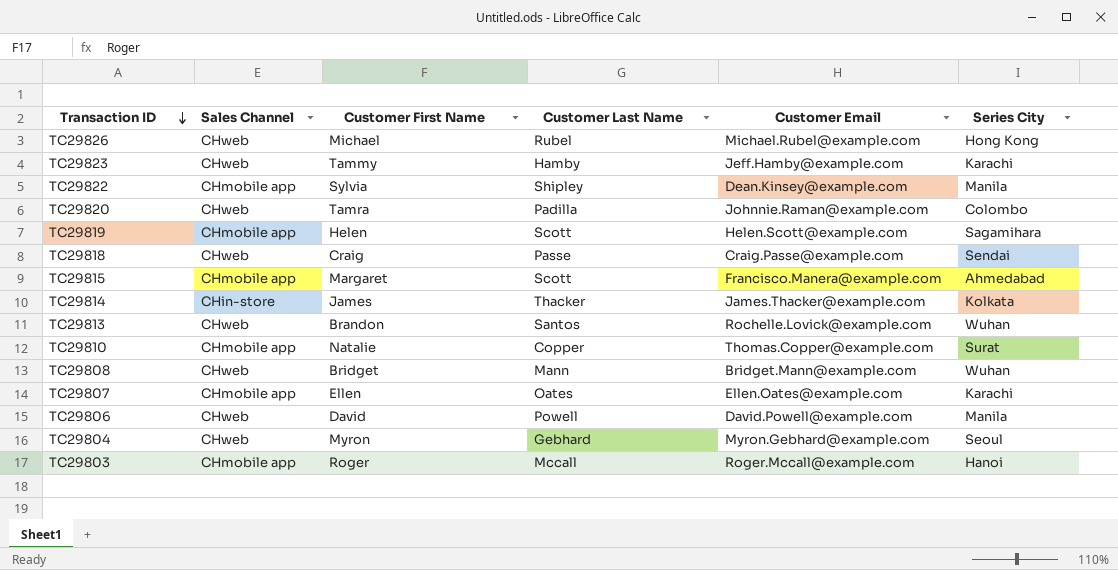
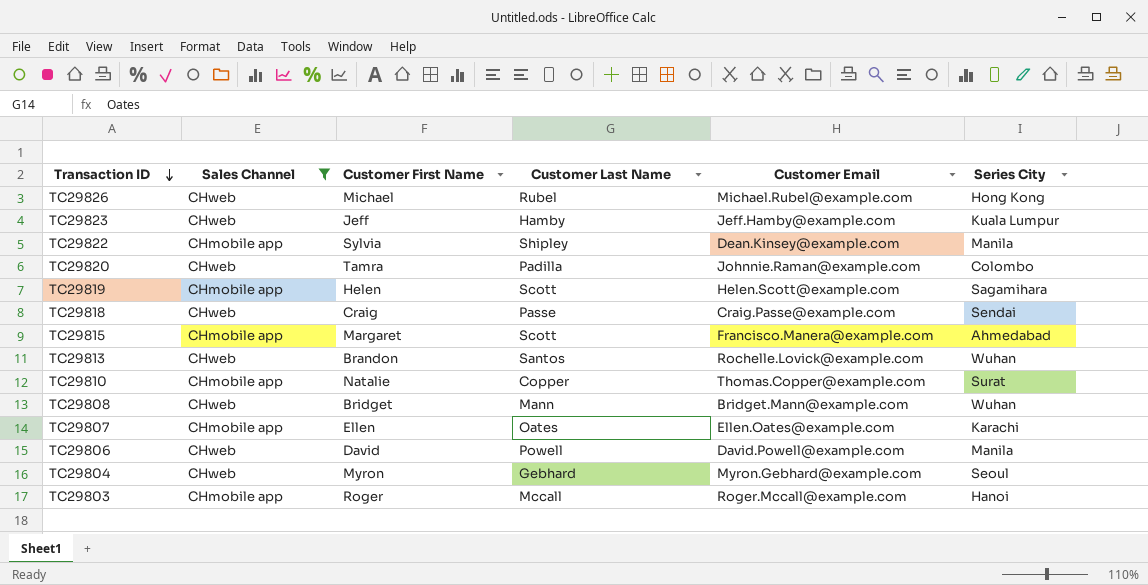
filter: none -> Sales Channel != CHin-store
TC29823 | Customer First Name: Tammy -> Jeff
TC29823 | Series City: Karachi -> Kuala Lumpur

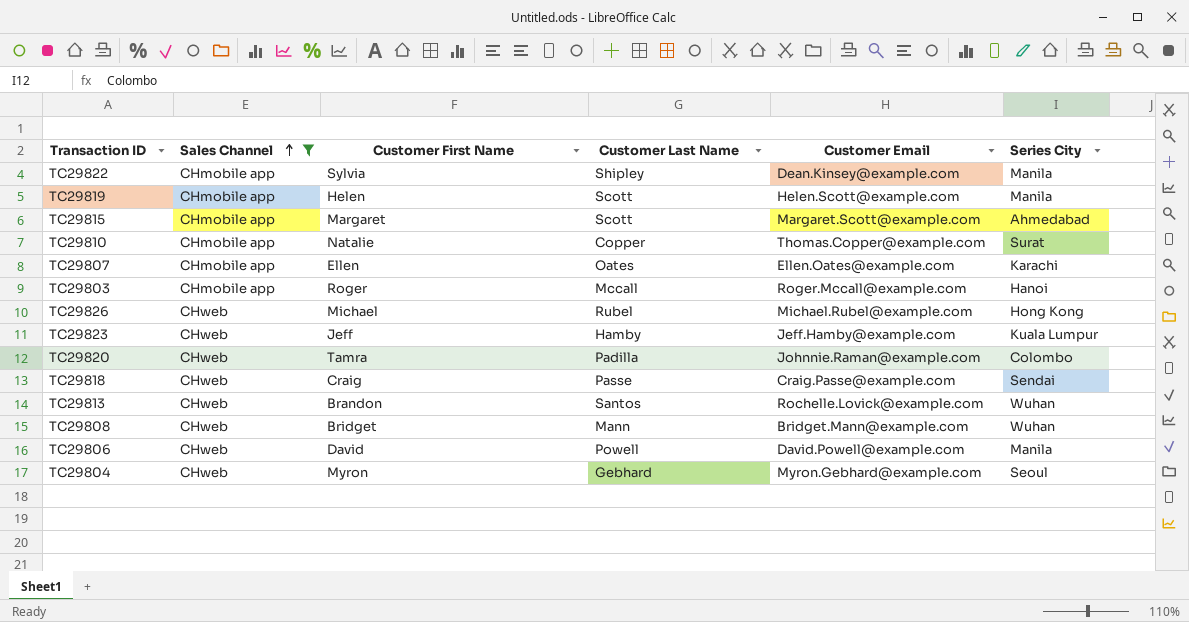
row order: Transaction ID descending -> Sales Channel ascending
TC29819 | Series City: Sagamihara -> Manila
TC29815 | Customer Email: Francisco.Manera@example.com -> Margaret.Scott@example.com

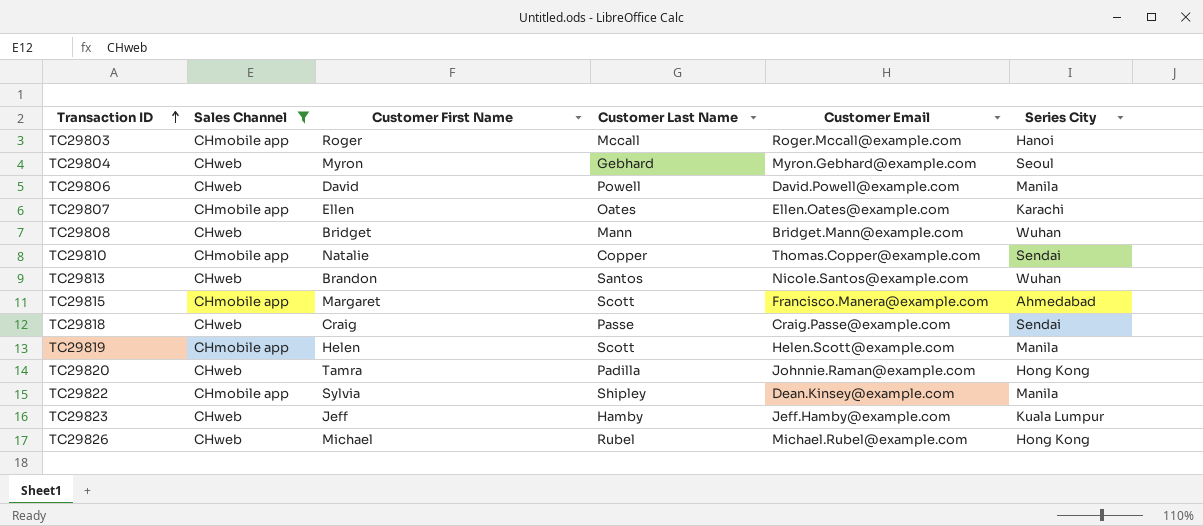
row order: Sales Channel ascending -> Transaction ID ascending
TC29810 | Series City: Surat -> Sendai
TC29813 | Customer Email: Rochelle.Lovick@example.com -> Nicole.Santos@example.com
TC29815 | Customer Email: Margaret.Scott@example.com -> Francisco.Manera@example.com
TC29820 | Series City: Colombo -> Hong Kong

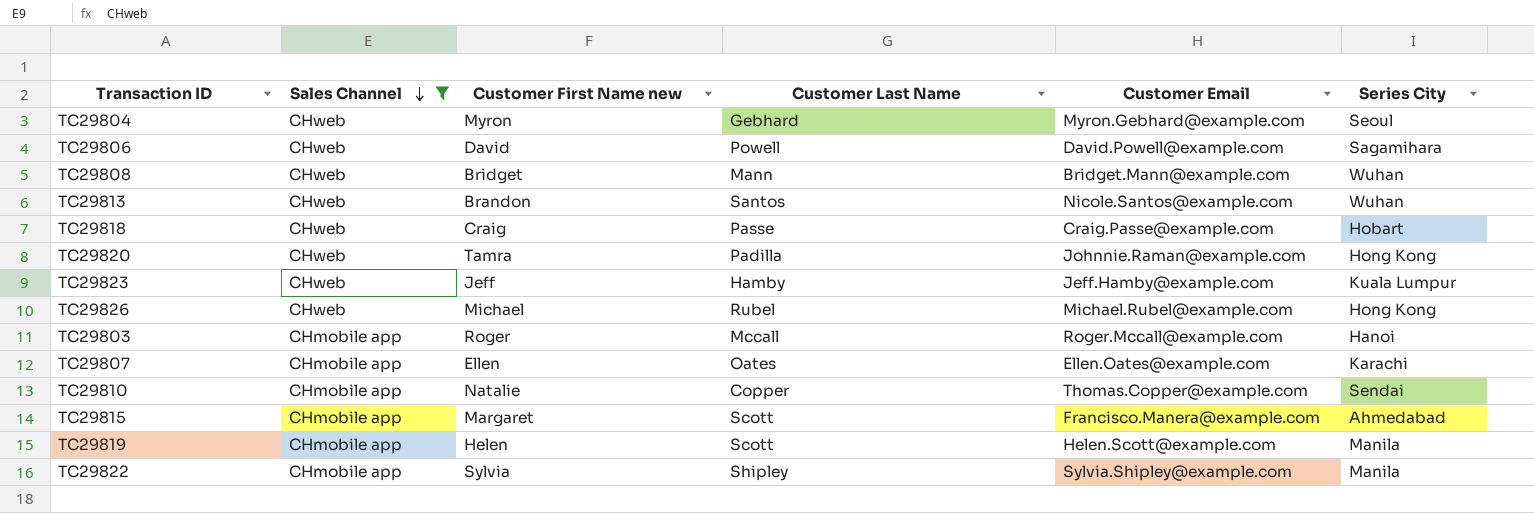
row order: Transaction ID ascending -> Sales Channel descending
column name: Customer First Name -> Customer First Name new
TC29806 | Series City: Manila -> Sagamihara
TC29818 | Series City: Sendai -> Hobart
TC29822 | Customer Email: Dean.Kinsey@example.com -> Sylvia.Shipley@example.com

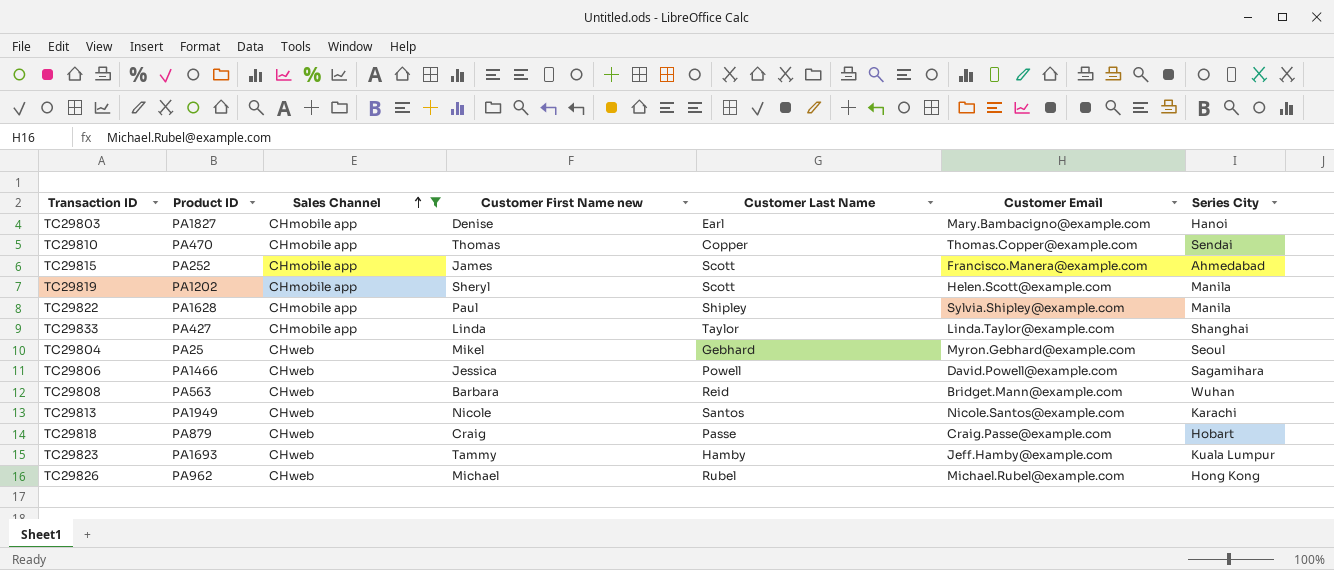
row order: Sales Channel descending -> Sales Channel ascending
column Product ID | position: none -> 2
row TC29820: CHweb | Tamra | Padilla | Johnnie.Raman@example.com | Hong Kong -> none
row TC29807: CHmobile app | Ellen | Oates | Ellen.Oates@example.com | Karachi -> none
TC29803 | Customer First Name new: Roger -> Denise
TC29803 | Customer Last Name: Mccall -> Earl
TC29803 | Customer Email: Roger.Mccall@example.com -> Mary.Bambacigno@example.com
TC29810 | Customer First Name new: Natalie -> Thomas
TC29815 | Customer First Name new: Margaret -> James
TC29819 | Customer First Name new: Helen -> Sheryl
TC29822 | Customer First Name new: Sylvia -> Paul
row TC29833: none -> PA427 | CHmobile app | Linda | Taylor | Linda.Taylor@example.com | Shanghai
TC29804 | Customer First Name new: Myron -> Mikel
TC29806 | Customer First Name new: David -> Jessica
TC29808 | Customer First Name new: Bridget -> Barbara
TC29808 | Customer Last Name: Mann -> Reid
TC29813 | Customer First Name new: Brandon -> Nicole
TC29813 | Series City: Wuhan -> Karachi
TC29823 | Customer First Name new: Jeff -> Tammy

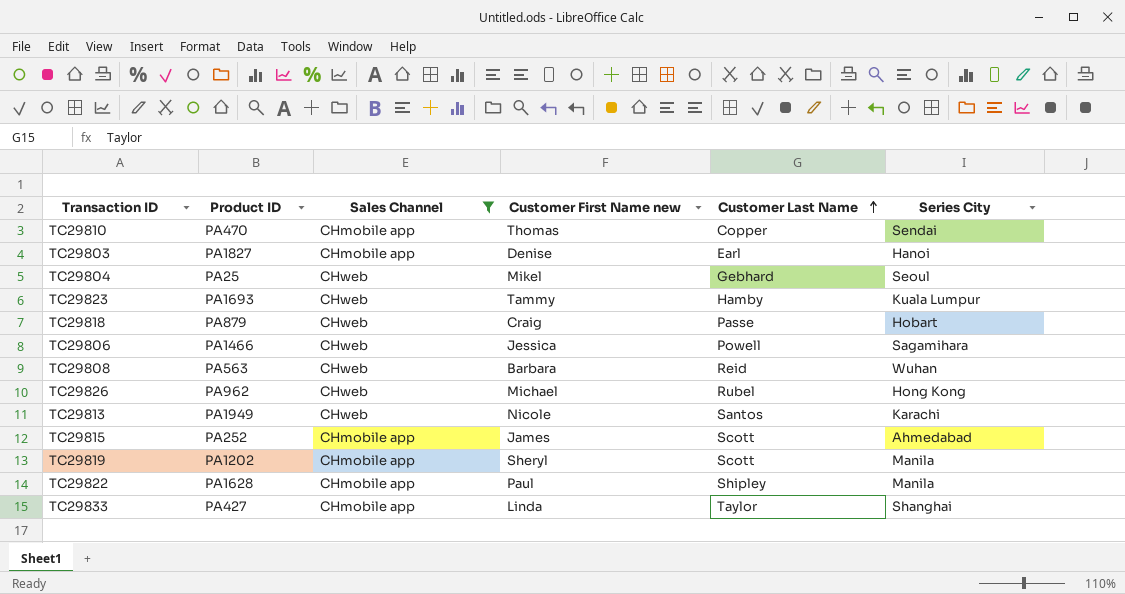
row order: Sales Channel ascending -> Customer Last Name ascending
column Customer Email | position: 6 -> none

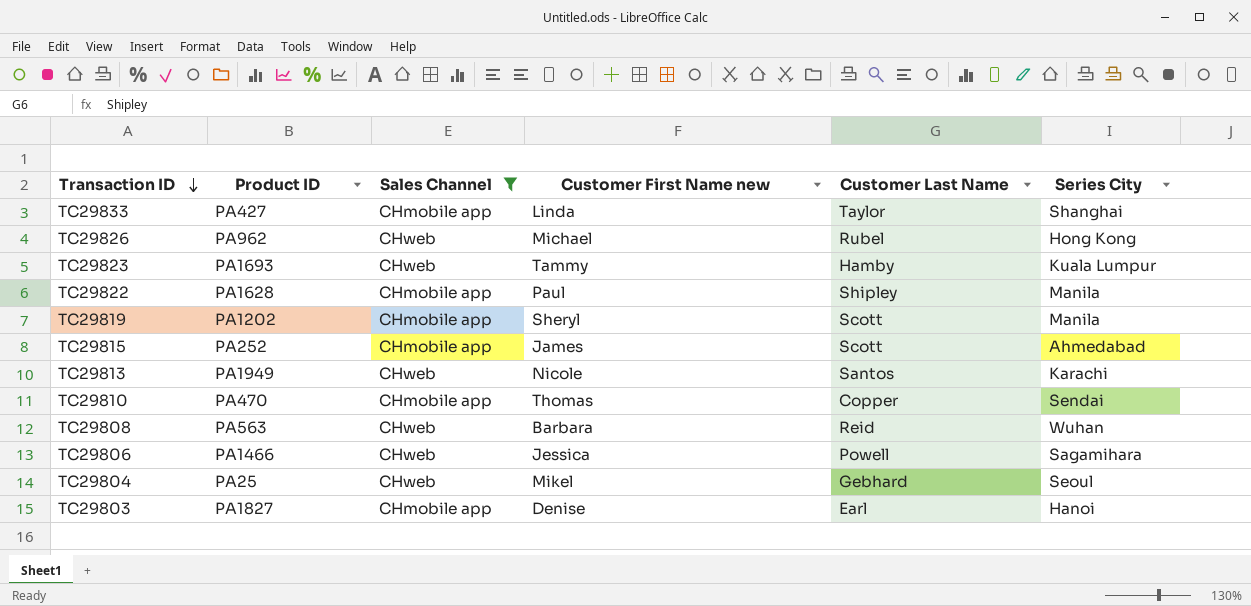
row order: Customer Last Name ascending -> Transaction ID descending
row TC29818: PA879 | CHweb | Craig | Passe | Hobart -> none

